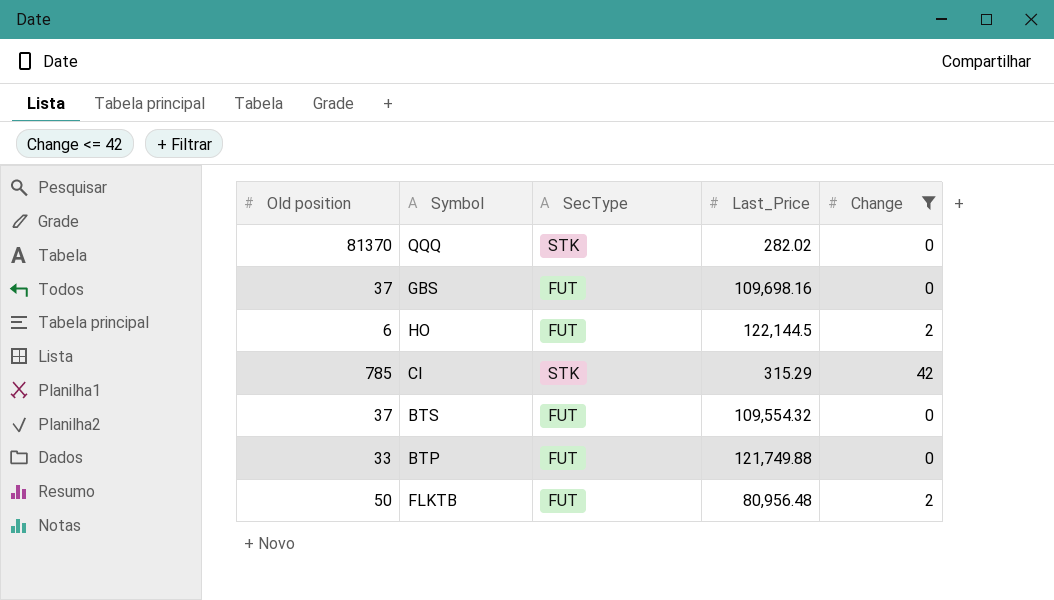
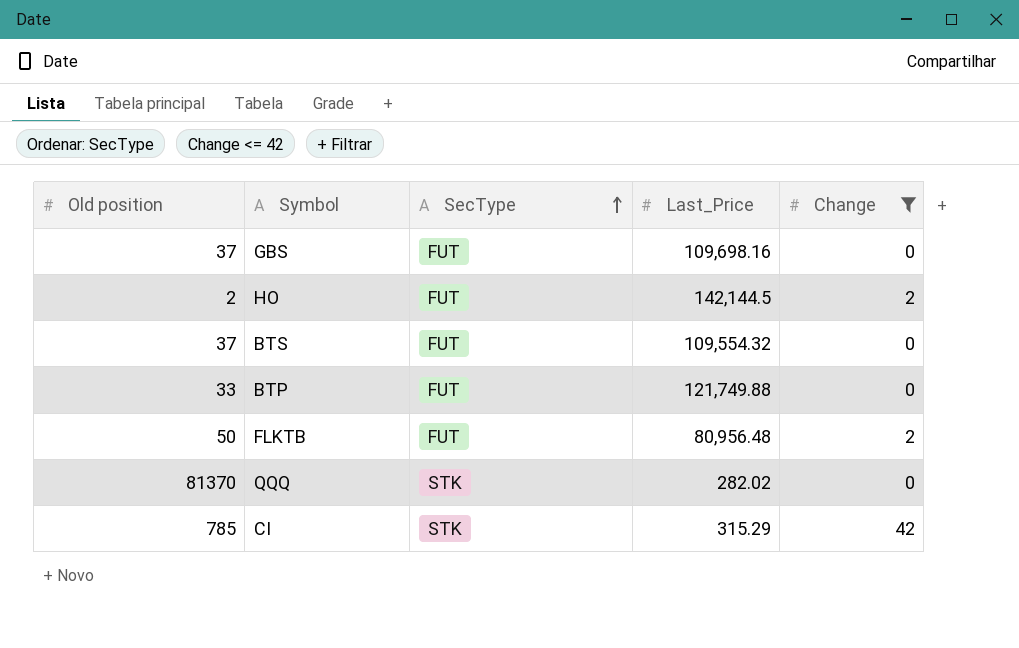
row order: none -> SecType ascending
HO | Old position: 6 -> 2
HO | Last_Price: 122,144.5 -> 142,144.5

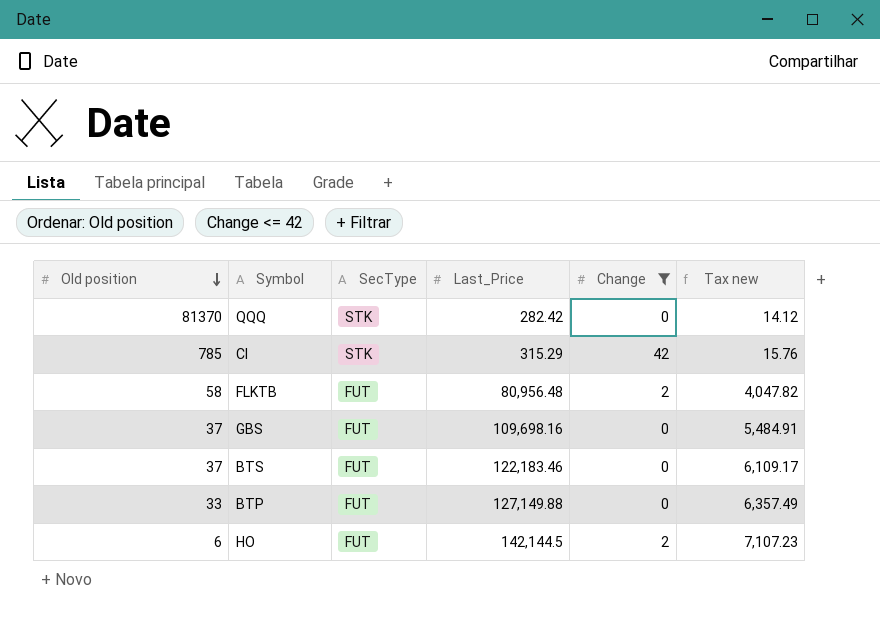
row order: SecType ascending -> Old position descending
column Tax new | formula: none -> [Last_Price] * 0.05
QQQ | Last_Price: 282.02 -> 282.42
FLKTB | Old position: 50 -> 58
BTS | Last_Price: 109,554.32 -> 122,183.46
BTP | Last_Price: 121,749.88 -> 127,149.88
HO | Old position: 2 -> 6

